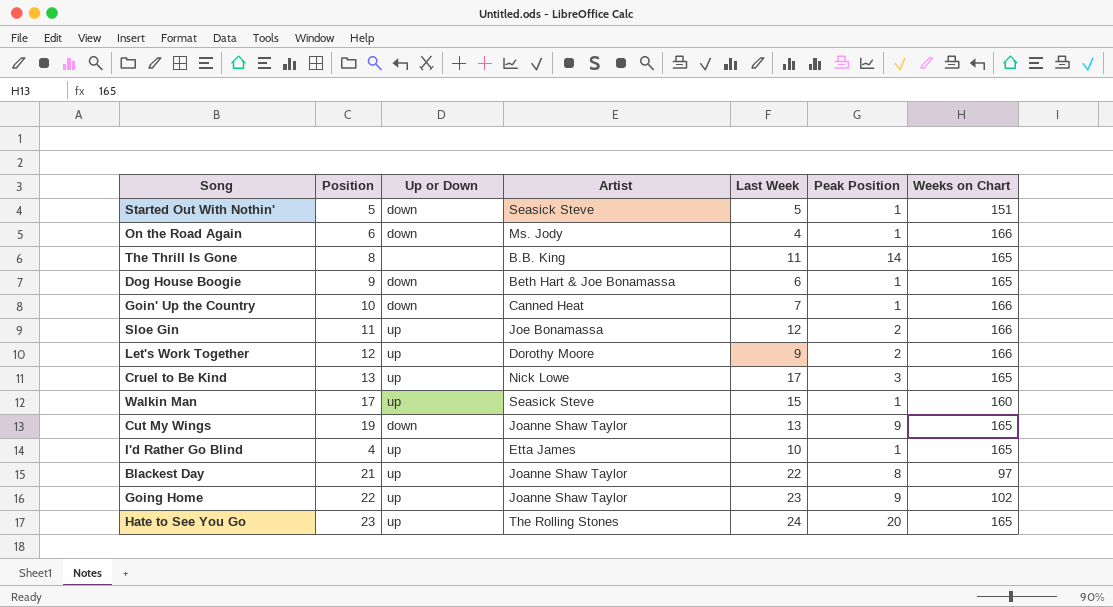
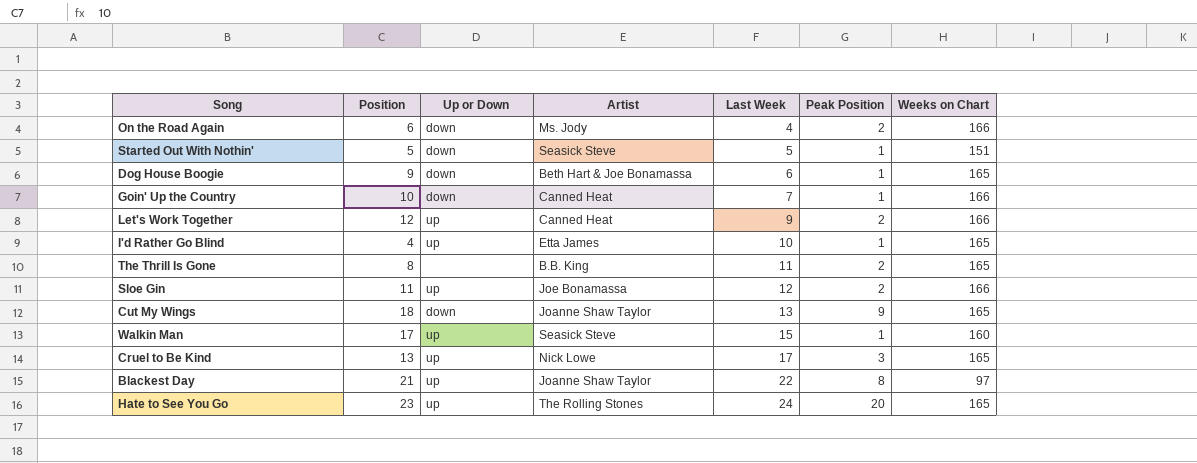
row order: none -> Last Week ascending
row Going Home: 22 | up | Joanne Shaw Taylor | 23 | 9 | 102 -> none
On the Road Again | Peak Position: 1 -> 2
Let's Work Together | Artist: Dorothy Moore -> Canned Heat
The Thrill Is Gone | Peak Position: 14 -> 2
Cut My Wings | Position: 19 -> 18

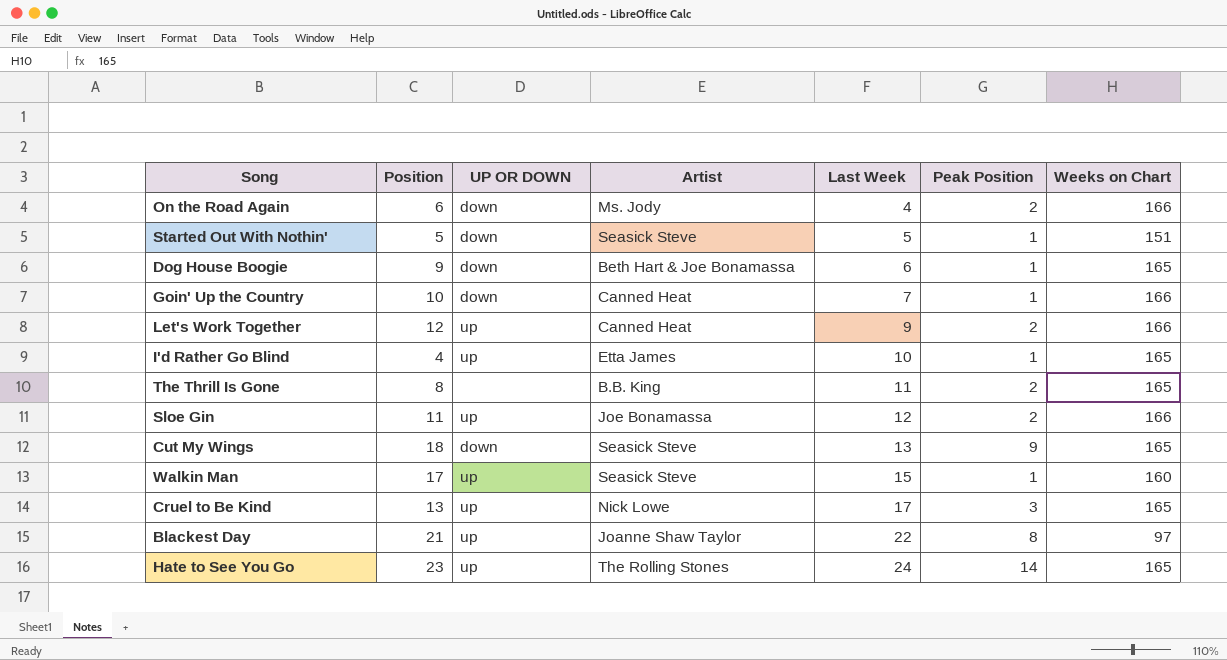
column name: Up or Down -> UP OR DOWN
Cut My Wings | Artist: Joanne Shaw Taylor -> Seasick Steve
Hate to See You Go | Peak Position: 20 -> 14

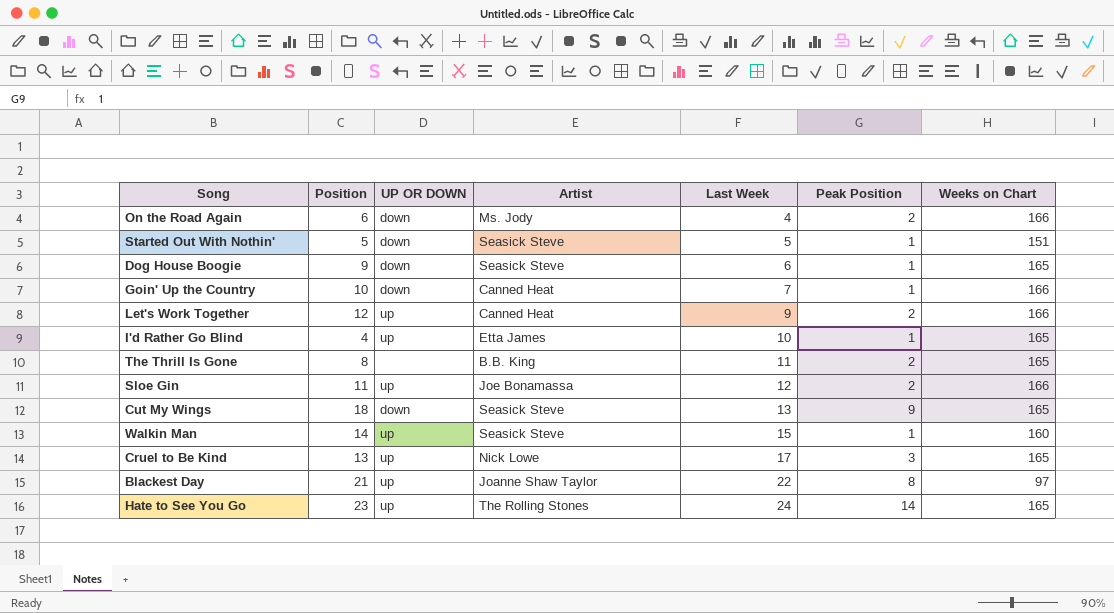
Dog House Boogie | Artist: Beth Hart & Joe Bonamassa -> Seasick Steve
Walkin Man | Position: 17 -> 14

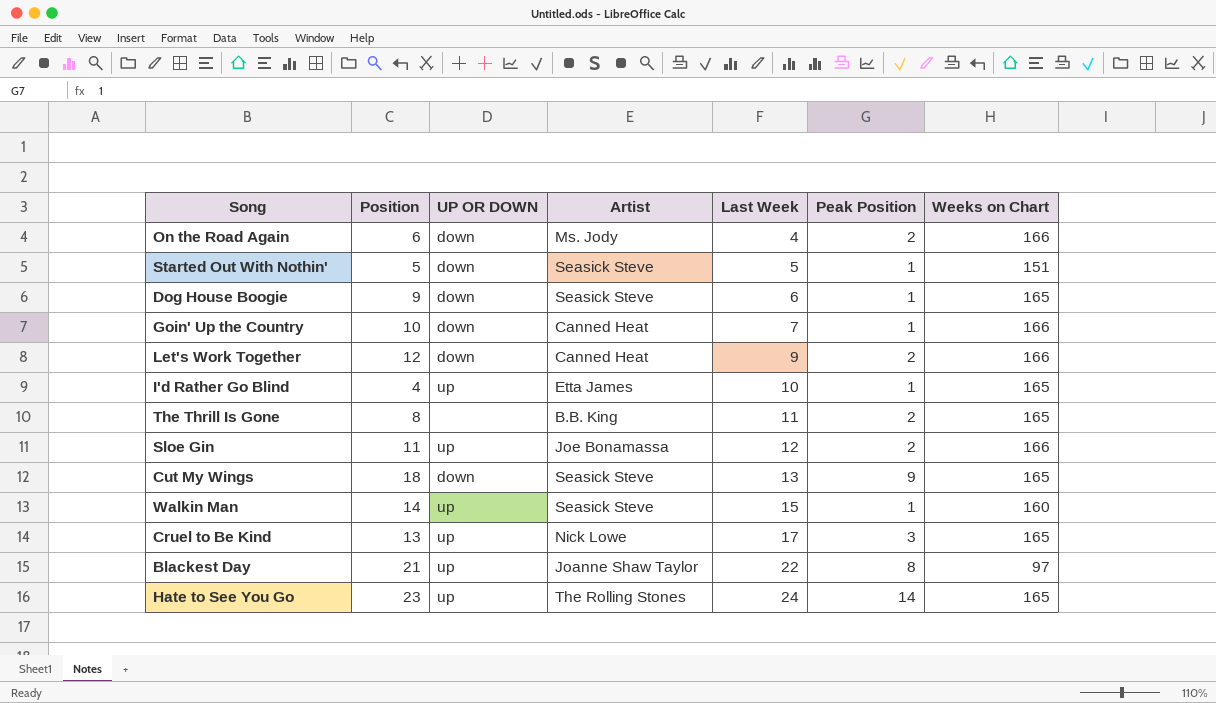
Let's Work Together | UP OR DOWN: up -> down

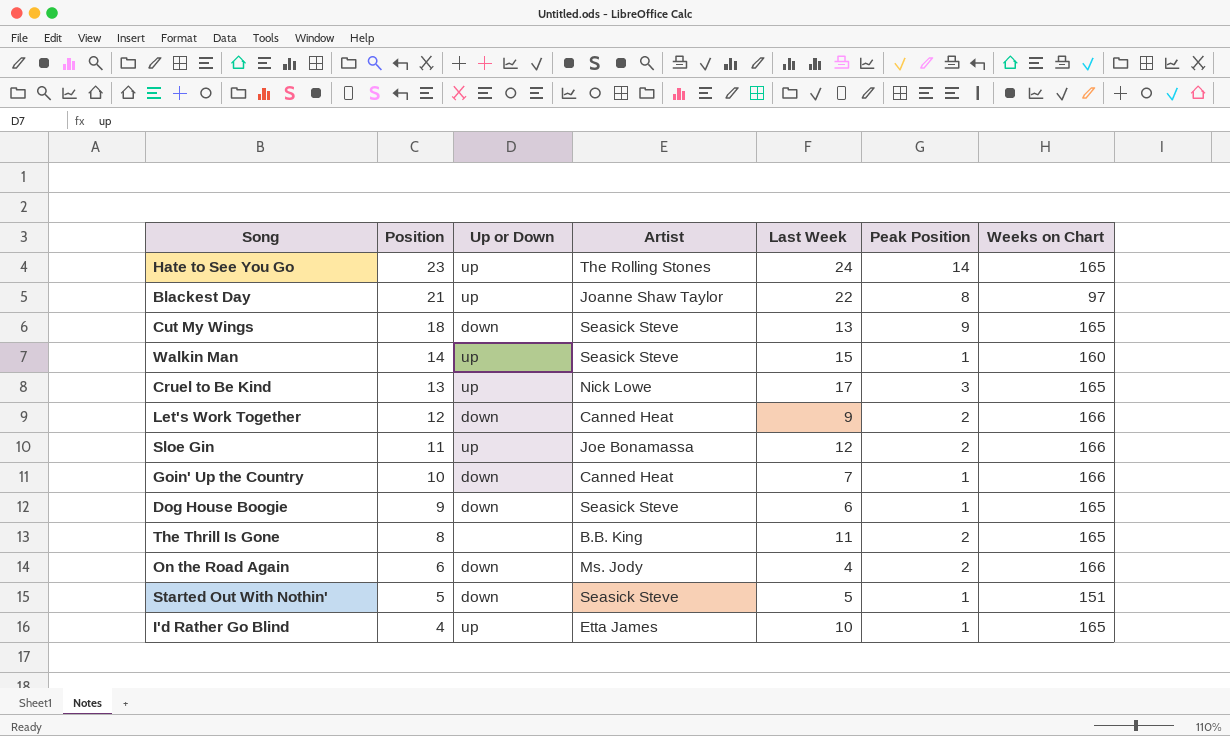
row order: Last Week ascending -> Position descending
column name: UP OR DOWN -> Up or Down

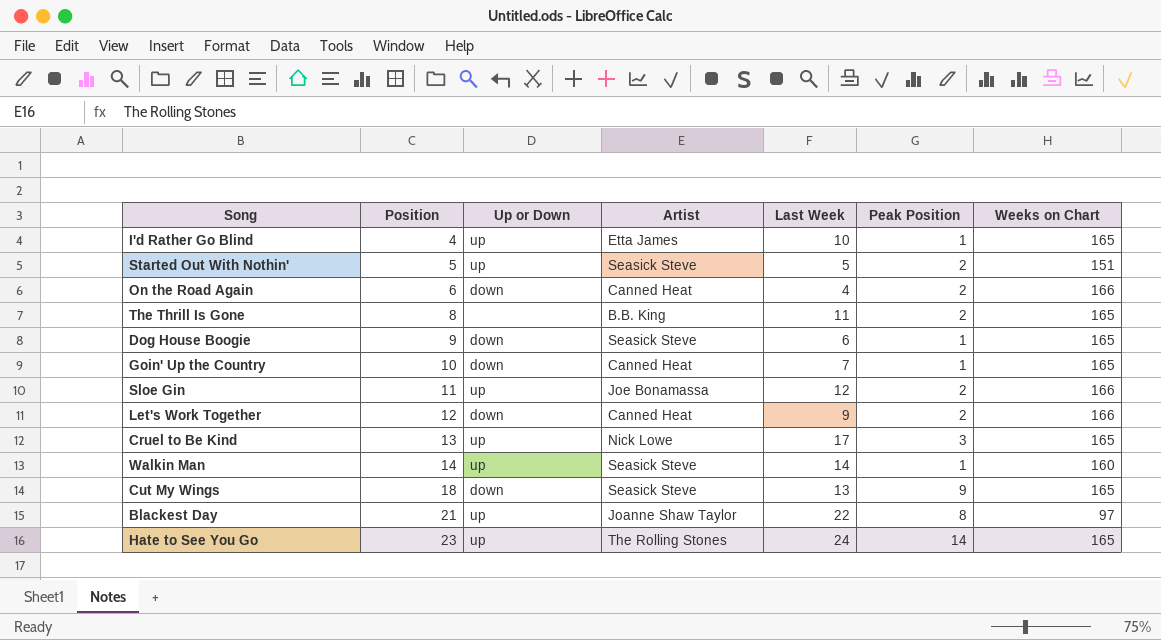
row order: Position descending -> Position ascending
Started Out With Nothin' | Up or Down: down -> up
Started Out With Nothin' | Peak Position: 1 -> 2
On the Road Again | Artist: Ms. Jody -> Canned Heat
Goin' Up the Country | Weeks on Chart: 166 -> 165
Walkin Man | Last Week: 15 -> 14

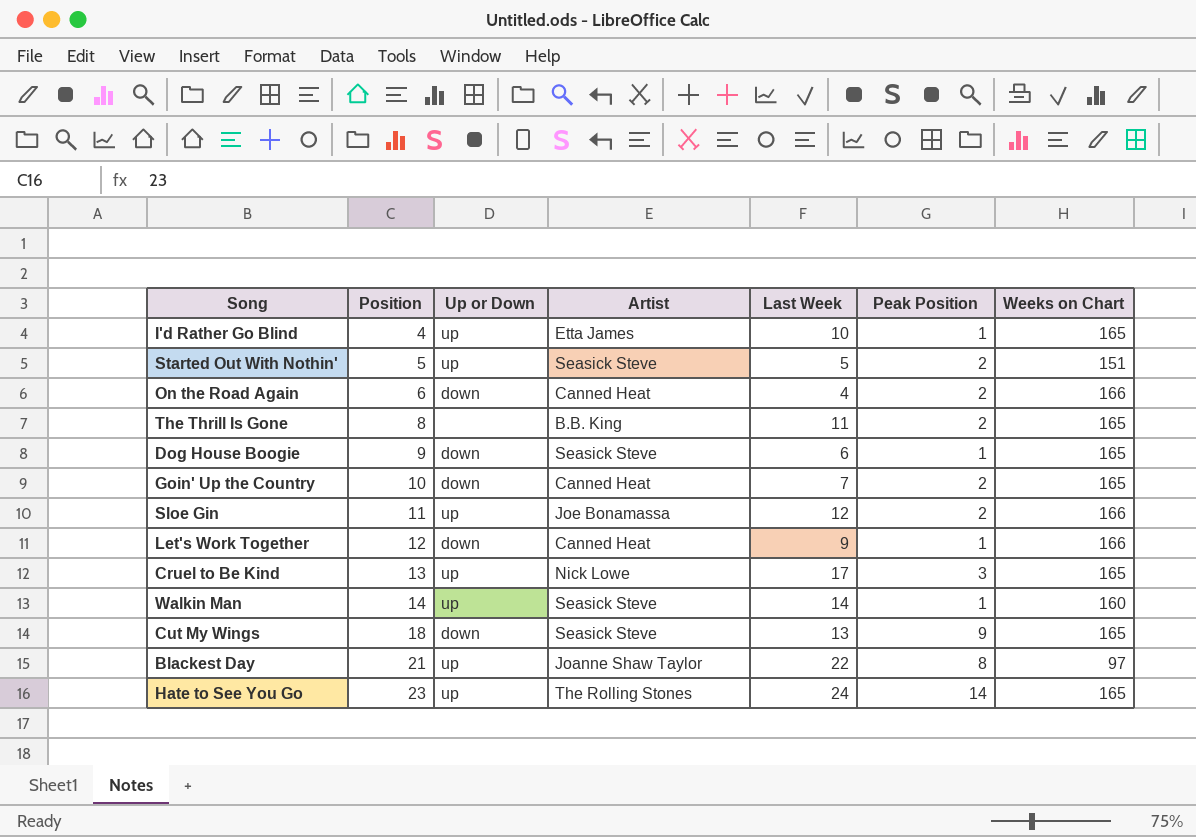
Goin' Up the Country | Peak Position: 1 -> 2
Let's Work Together | Peak Position: 2 -> 1

